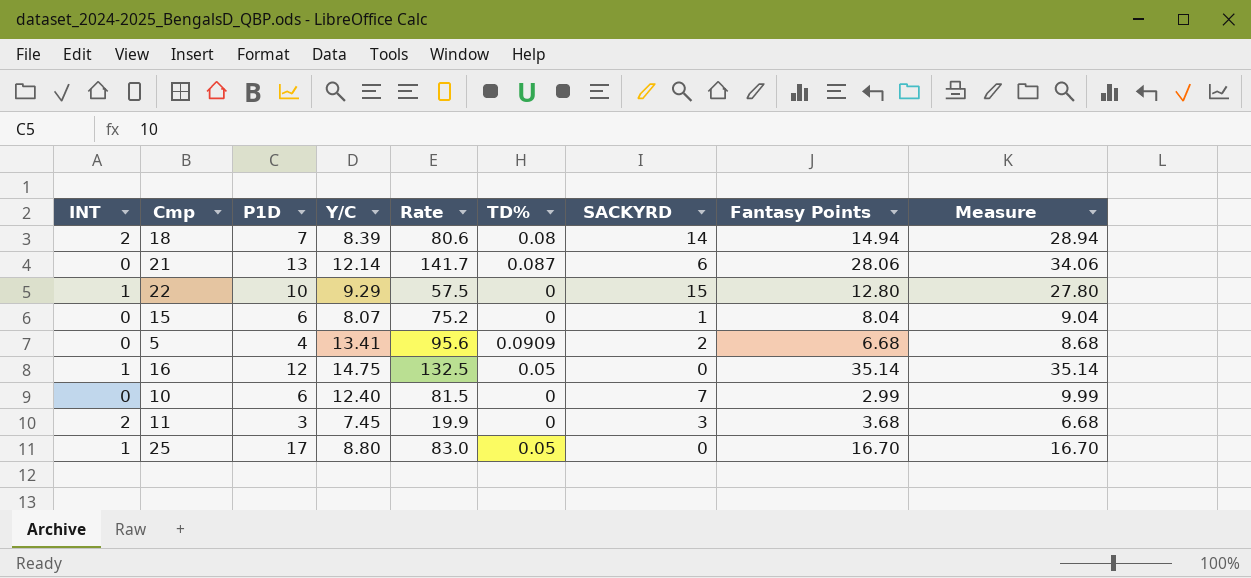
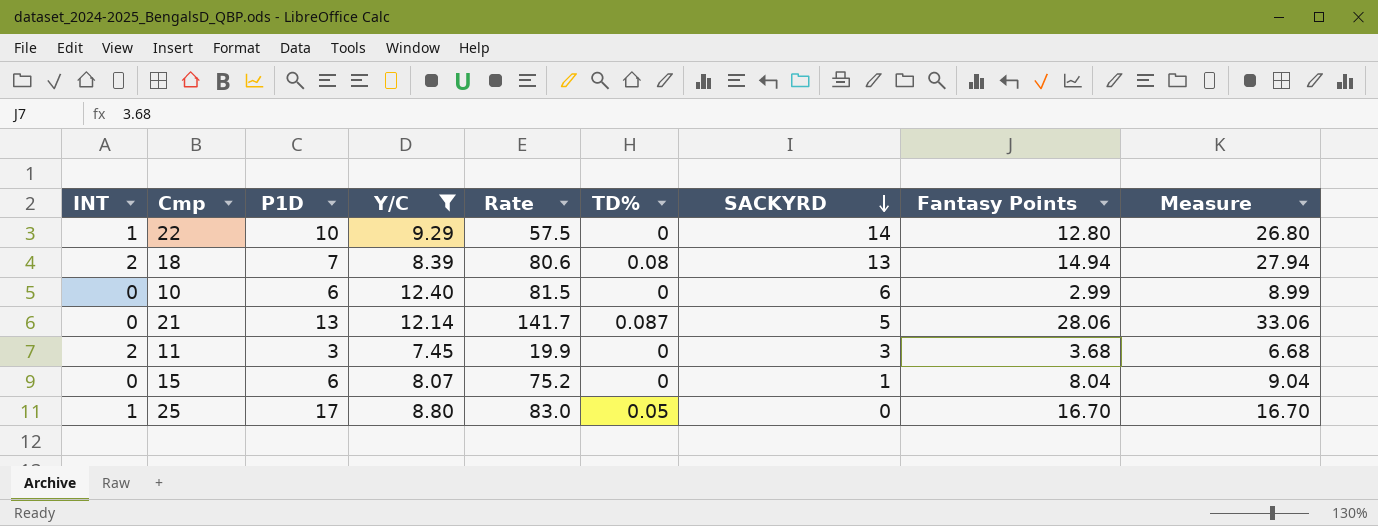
filter: none -> Y/C <= 12.40
row order: none -> SACKYRD descending
22 | SACKYRD: 15 -> 14
22 | Measure: 27.80 -> 26.80
18 | SACKYRD: 14 -> 13
18 | Measure: 28.94 -> 27.94
10 | SACKYRD: 7 -> 6
10 | Measure: 9.99 -> 8.99
21 | SACKYRD: 6 -> 5
21 | Measure: 34.06 -> 33.06

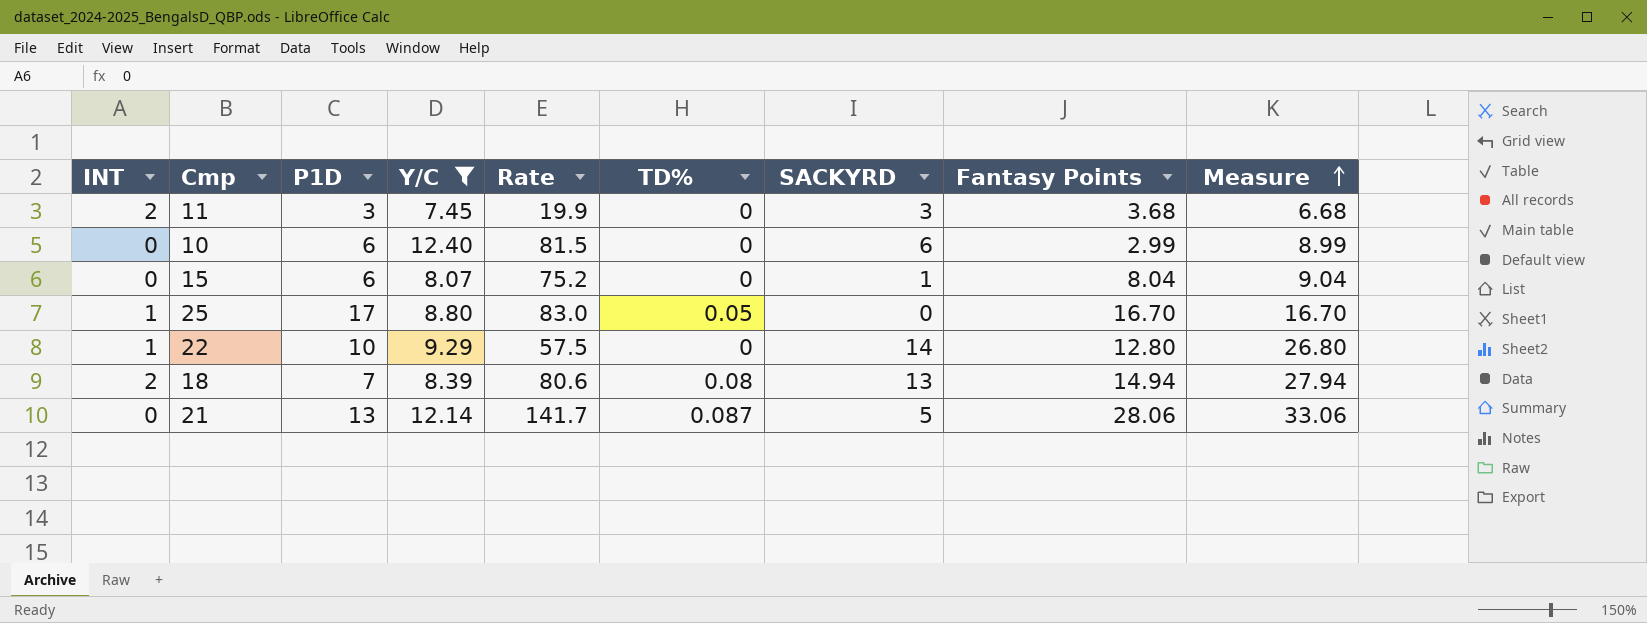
row order: SACKYRD descending -> Measure ascending

